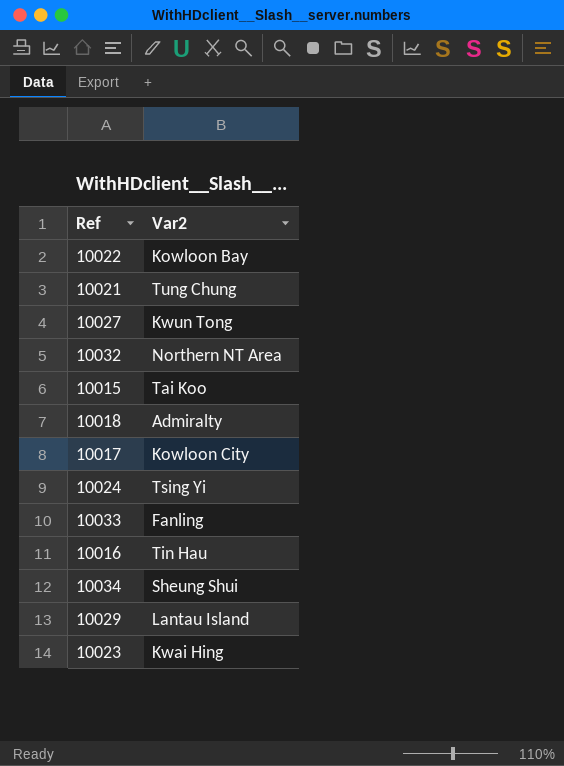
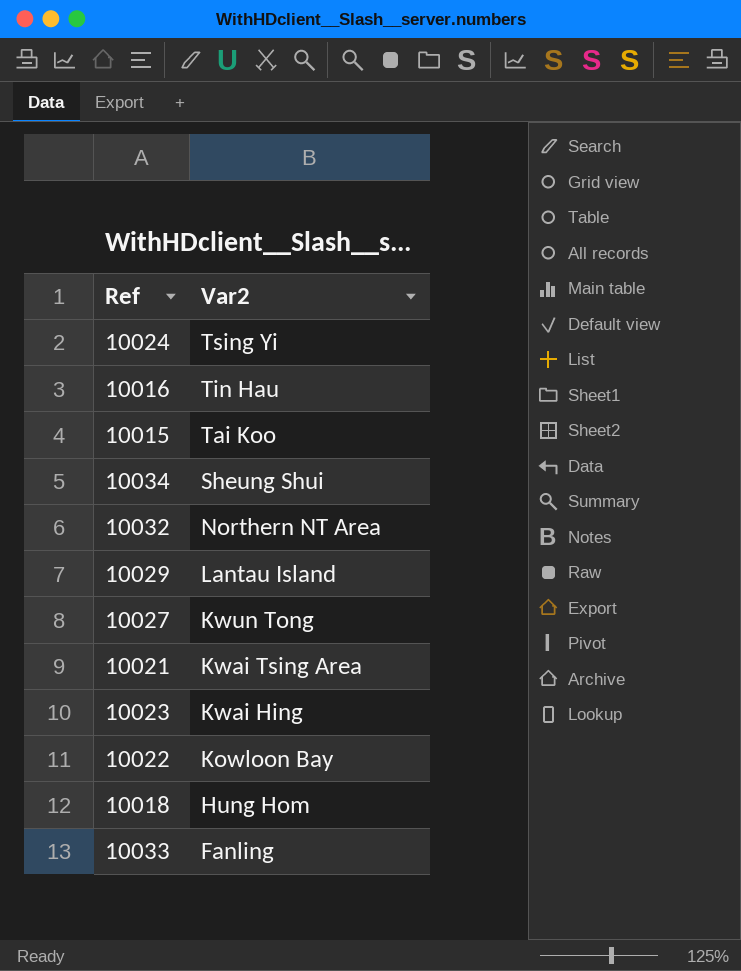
row order: none -> Var2 descending
row 10017: Kowloon City -> none
10021 | Var2: Tung Chung -> Kwai Tsing Area
10018 | Var2: Admiralty -> Hung Hom

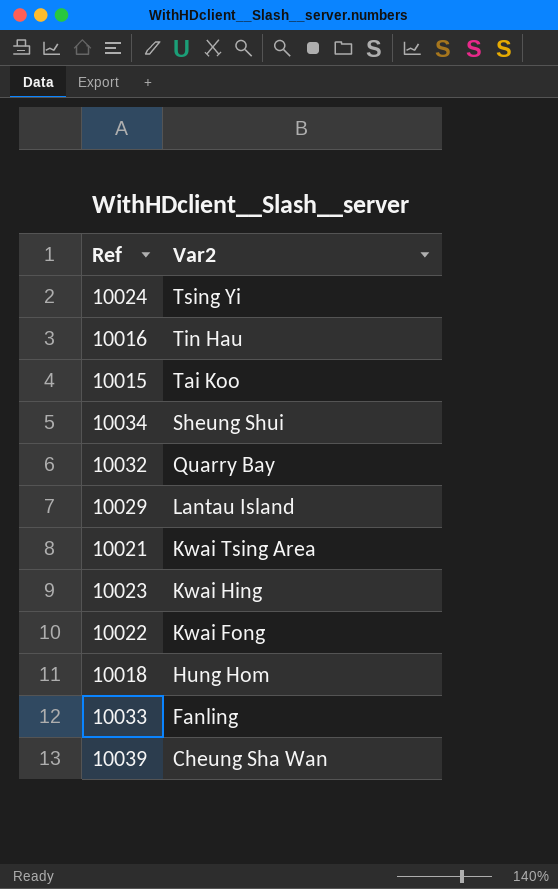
row 10027: Kwun Tong -> none
10032 | Var2: Northern NT Area -> Quarry Bay
10022 | Var2: Kowloon Bay -> Kwai Fong
row 10039: none -> Cheung Sha Wan

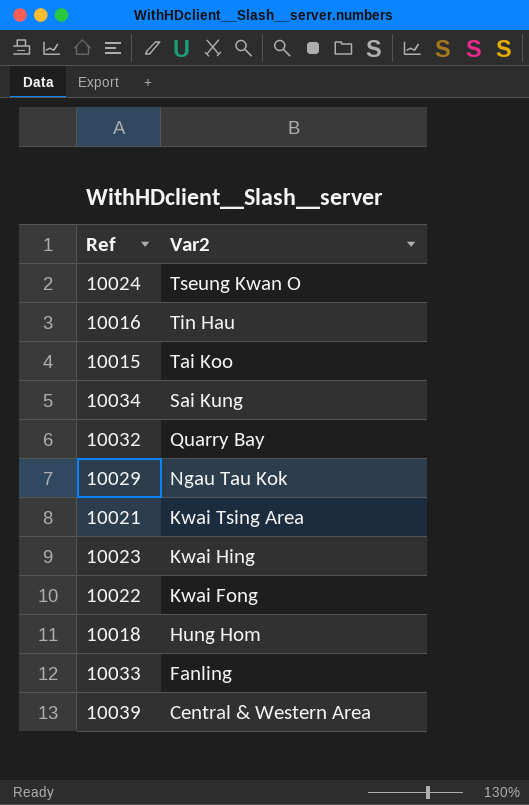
10024 | Var2: Tsing Yi -> Tseung Kwan O
10034 | Var2: Sheung Shui -> Sai Kung
10029 | Var2: Lantau Island -> Ngau Tau Kok
10039 | Var2: Cheung Sha Wan -> Central & Western Area

